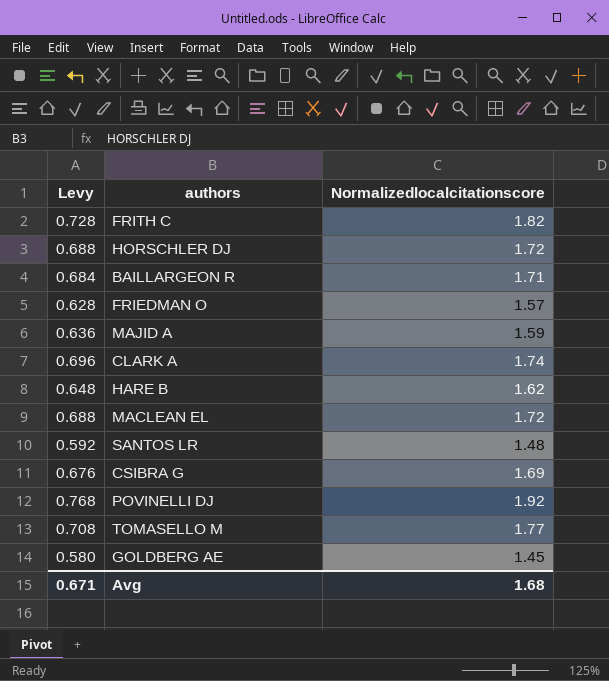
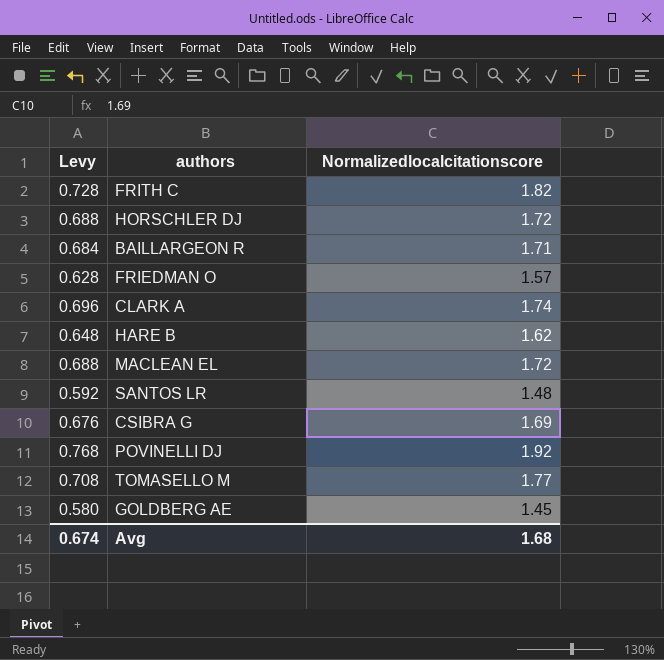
row MAJID A: 0.636 | 1.59 -> none
Avg | Levy: 0.671 -> 0.674

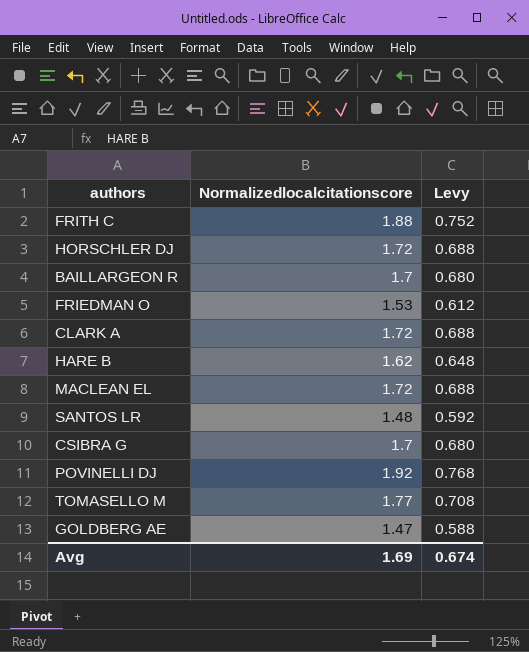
column Levy | position: 1 -> 3
FRITH C | Normalizedlocalcitationscore: 1.82 -> 1.88
FRITH C | Levy: 0.728 -> 0.752
BAILLARGEON R | Normalizedlocalcitationscore: 1.71 -> 1.7
BAILLARGEON R | Levy: 0.684 -> 0.680
FRIEDMAN O | Normalizedlocalcitationscore: 1.57 -> 1.53
FRIEDMAN O | Levy: 0.628 -> 0.612
CLARK A | Normalizedlocalcitationscore: 1.74 -> 1.72
CLARK A | Levy: 0.696 -> 0.688
CSIBRA G | Normalizedlocalcitationscore: 1.69 -> 1.7
CSIBRA G | Levy: 0.676 -> 0.680
GOLDBERG AE | Normalizedlocalcitationscore: 1.45 -> 1.47
GOLDBERG AE | Levy: 0.580 -> 0.588
Avg | Normalizedlocalcitationscore: 1.68 -> 1.69

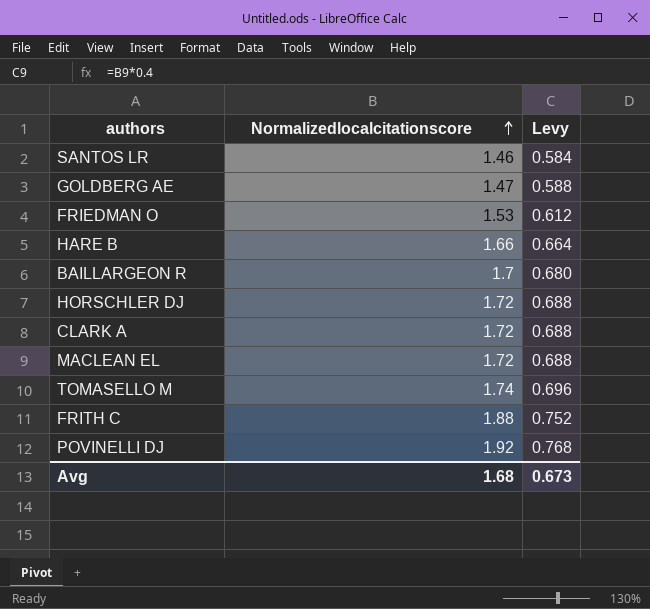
row order: none -> Normalizedlocalcitationscore ascending
row CSIBRA G: 1.7 | 0.680 -> none
SANTOS LR | Normalizedlocalcitationscore: 1.48 -> 1.46
SANTOS LR | Levy: 0.592 -> 0.584
HARE B | Normalizedlocalcitationscore: 1.62 -> 1.66
HARE B | Levy: 0.648 -> 0.664
TOMASELLO M | Normalizedlocalcitationscore: 1.77 -> 1.74
TOMASELLO M | Levy: 0.708 -> 0.696
Avg | Normalizedlocalcitationscore: 1.69 -> 1.68
Avg | Levy: 0.674 -> 0.673

